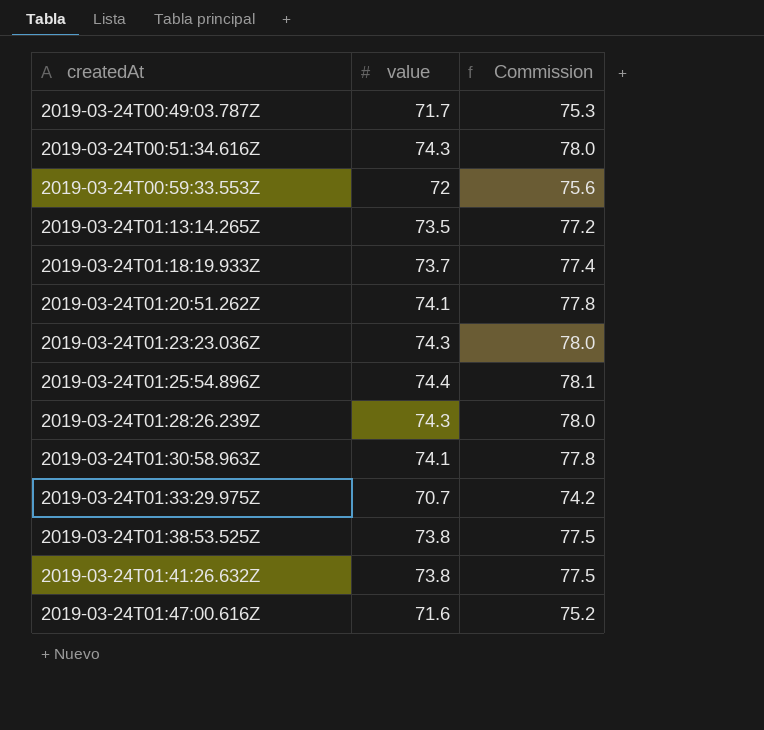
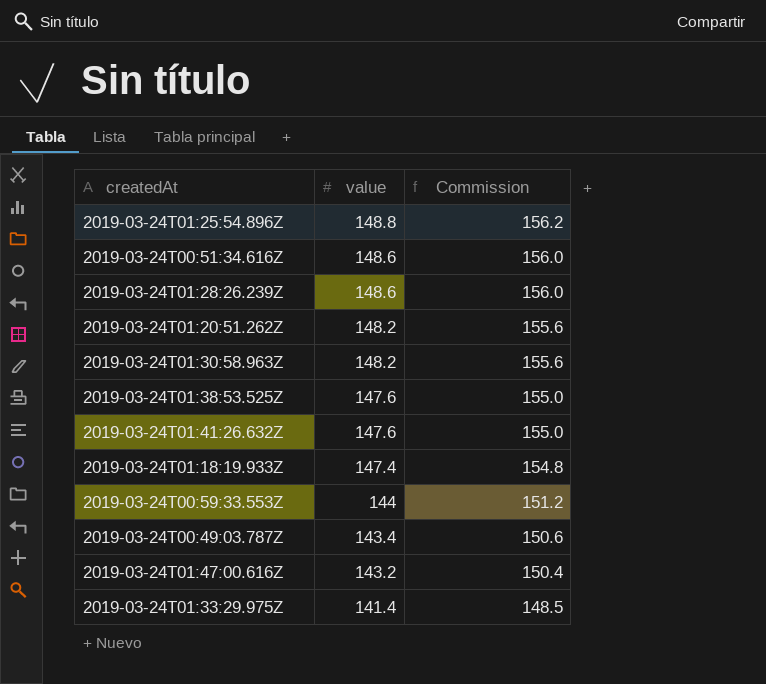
row order: createdAt ascending -> value descending
row 2019-03-24T01:13:14.265Z: 73.5 | 77.2 -> none
row 2019-03-24T01:23:23.036Z: 74.3 | 78.0 -> none
2019-03-24T01:25:54.896Z | value: 74.4 -> 148.8
2019-03-24T01:25:54.896Z | Commission: 78.1 -> 156.2
2019-03-24T00:51:34.616Z | value: 74.3 -> 148.6
2019-03-24T00:51:34.616Z | Commission: 78.0 -> 156.0
2019-03-24T01:28:26.239Z | value: 74.3 -> 148.6
2019-03-24T01:28:26.239Z | Commission: 78.0 -> 156.0
2019-03-24T01:20:51.262Z | value: 74.1 -> 148.2
2019-03-24T01:20:51.262Z | Commission: 77.8 -> 155.6
2019-03-24T01:30:58.963Z | value: 74.1 -> 148.2
2019-03-24T01:30:58.963Z | Commission: 77.8 -> 155.6
2019-03-24T01:38:53.525Z | value: 73.8 -> 147.6
2019-03-24T01:38:53.525Z | Commission: 77.5 -> 155.0
2019-03-24T01:41:26.632Z | value: 73.8 -> 147.6
2019-03-24T01:41:26.632Z | Commission: 77.5 -> 155.0
2019-03-24T01:18:19.933Z | value: 73.7 -> 147.4
2019-03-24T01:18:19.933Z | Commission: 77.4 -> 154.8
2019-03-24T00:59:33.553Z | value: 72 -> 144
2019-03-24T00:59:33.553Z | Commission: 75.6 -> 151.2
2019-03-24T00:49:03.787Z | value: 71.7 -> 143.4
2019-03-24T00:49:03.787Z | Commission: 75.3 -> 150.6
2019-03-24T01:47:00.616Z | value: 71.6 -> 143.2
2019-03-24T01:47:00.616Z | Commission: 75.2 -> 150.4
2019-03-24T01:33:29.975Z | value: 70.7 -> 141.4
2019-03-24T01:33:29.975Z | Commission: 74.2 -> 148.5

